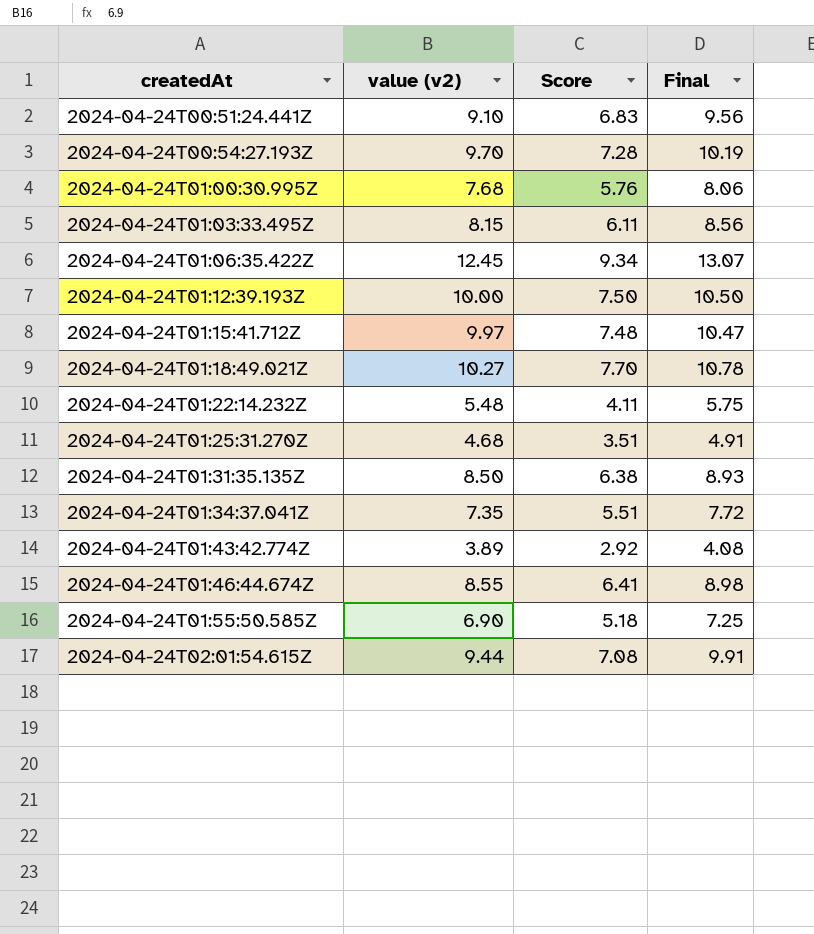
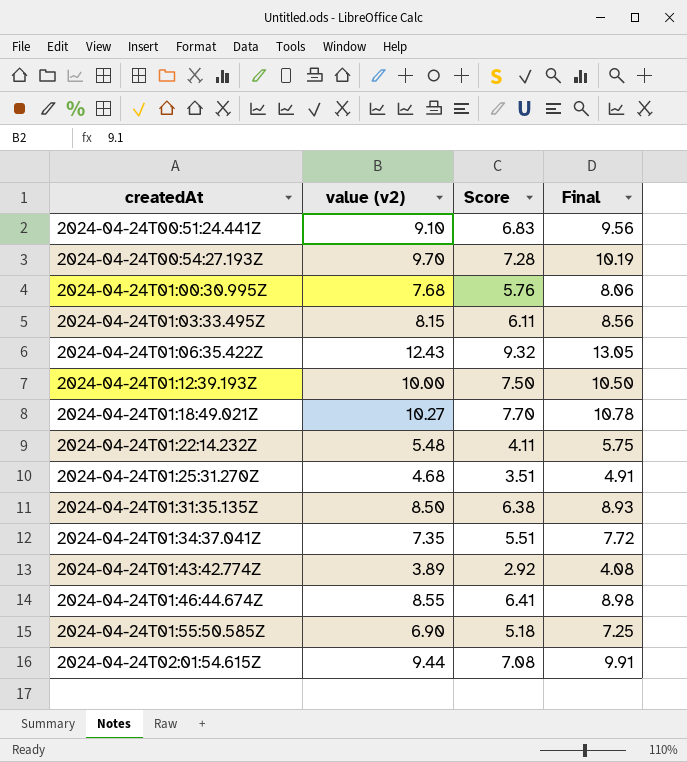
row 2024-04-24T01:15:41.712Z: 9.97 | 7.48 | 10.47 -> none
2024-04-24T01:06:35.422Z | value (v2): 12.45 -> 12.43
2024-04-24T01:06:35.422Z | Score: 9.34 -> 9.32
2024-04-24T01:06:35.422Z | Final: 13.07 -> 13.05

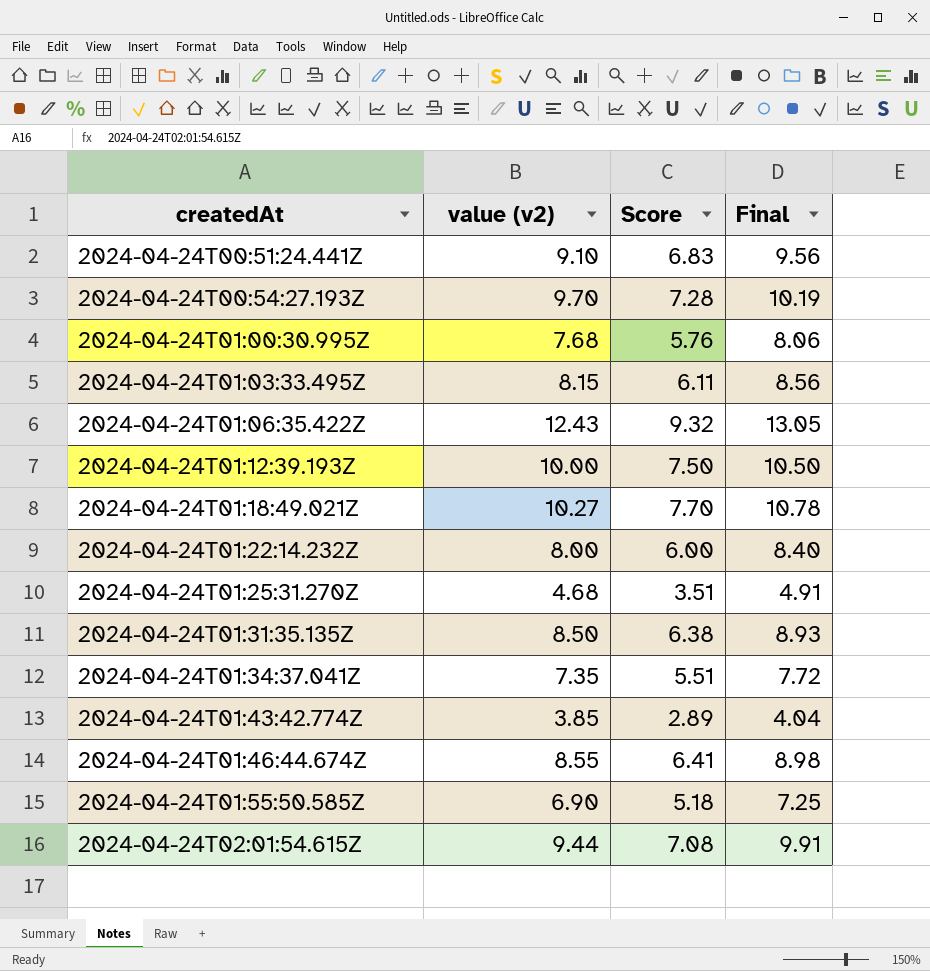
2024-04-24T01:22:14.232Z | value (v2): 5.48 -> 8.00
2024-04-24T01:22:14.232Z | Score: 4.11 -> 6.00
2024-04-24T01:22:14.232Z | Final: 5.75 -> 8.40
2024-04-24T01:43:42.774Z | value (v2): 3.89 -> 3.85
2024-04-24T01:43:42.774Z | Score: 2.92 -> 2.89
2024-04-24T01:43:42.774Z | Final: 4.08 -> 4.04

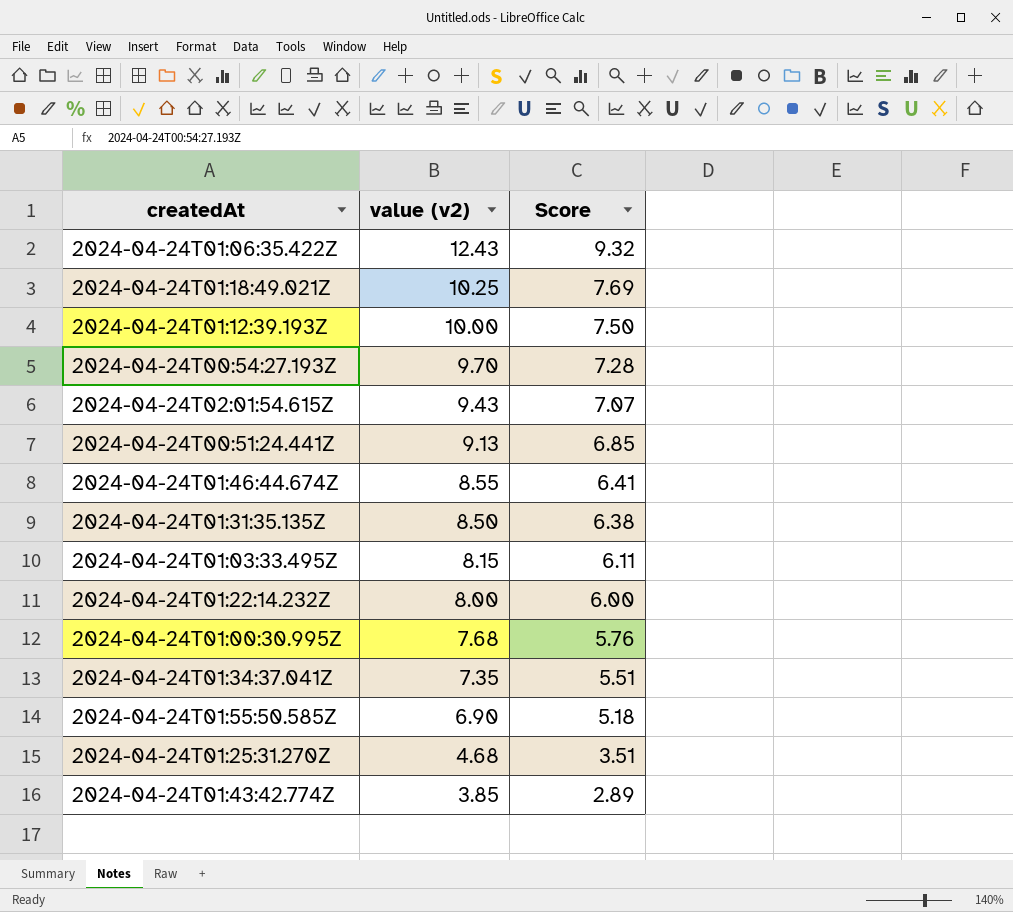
row order: createdAt ascending -> value (v2) descending
column Final | formula: [value (v2)] * 1.05 -> none
2024-04-24T01:18:49.021Z | value (v2): 10.27 -> 10.25
2024-04-24T01:18:49.021Z | Score: 7.70 -> 7.69
2024-04-24T02:01:54.615Z | value (v2): 9.44 -> 9.43
2024-04-24T02:01:54.615Z | Score: 7.08 -> 7.07
2024-04-24T00:51:24.441Z | value (v2): 9.10 -> 9.13
2024-04-24T00:51:24.441Z | Score: 6.83 -> 6.85

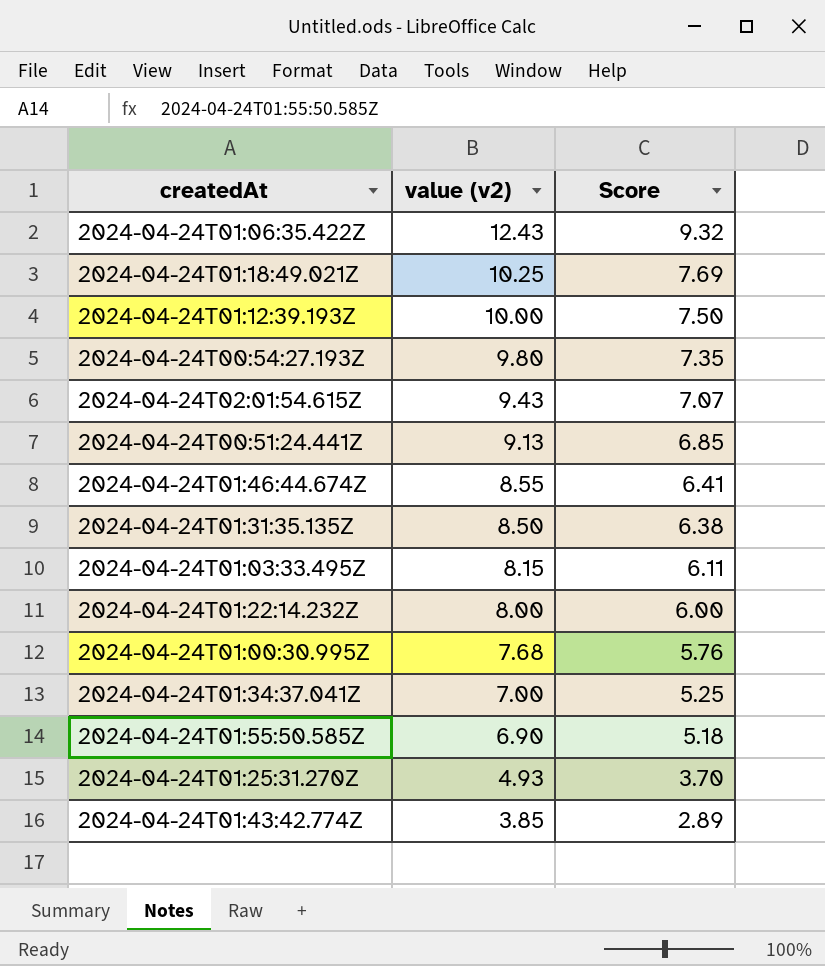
2024-04-24T00:54:27.193Z | value (v2): 9.70 -> 9.80
2024-04-24T00:54:27.193Z | Score: 7.28 -> 7.35
2024-04-24T01:34:37.041Z | value (v2): 7.35 -> 7.00
2024-04-24T01:34:37.041Z | Score: 5.51 -> 5.25
2024-04-24T01:25:31.270Z | value (v2): 4.68 -> 4.93
2024-04-24T01:25:31.270Z | Score: 3.51 -> 3.70

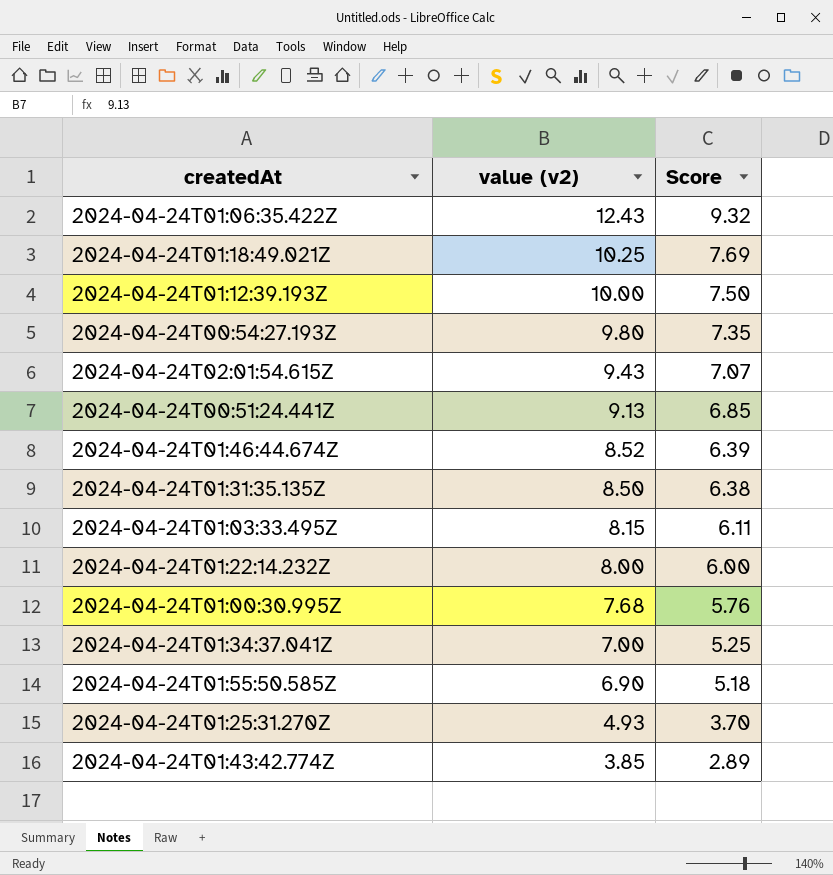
2024-04-24T01:46:44.674Z | value (v2): 8.55 -> 8.52
2024-04-24T01:46:44.674Z | Score: 6.41 -> 6.39

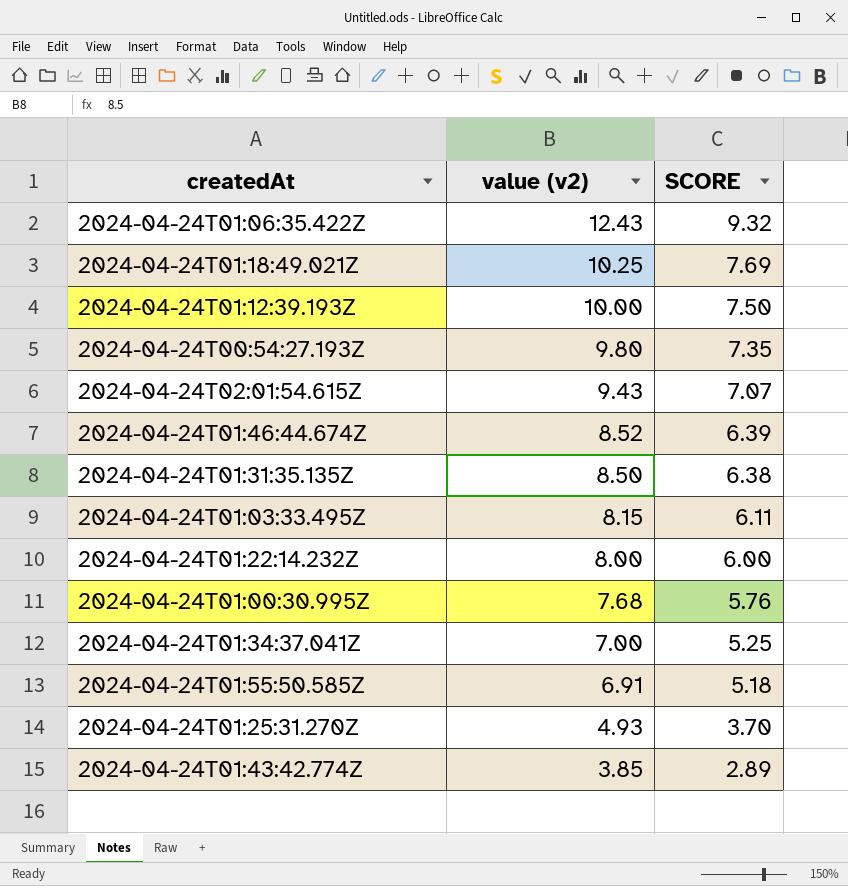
column name: Score -> SCORE
row 2024-04-24T00:51:24.441Z: 9.13 | 6.85 -> none
2024-04-24T01:55:50.585Z | value (v2): 6.90 -> 6.91

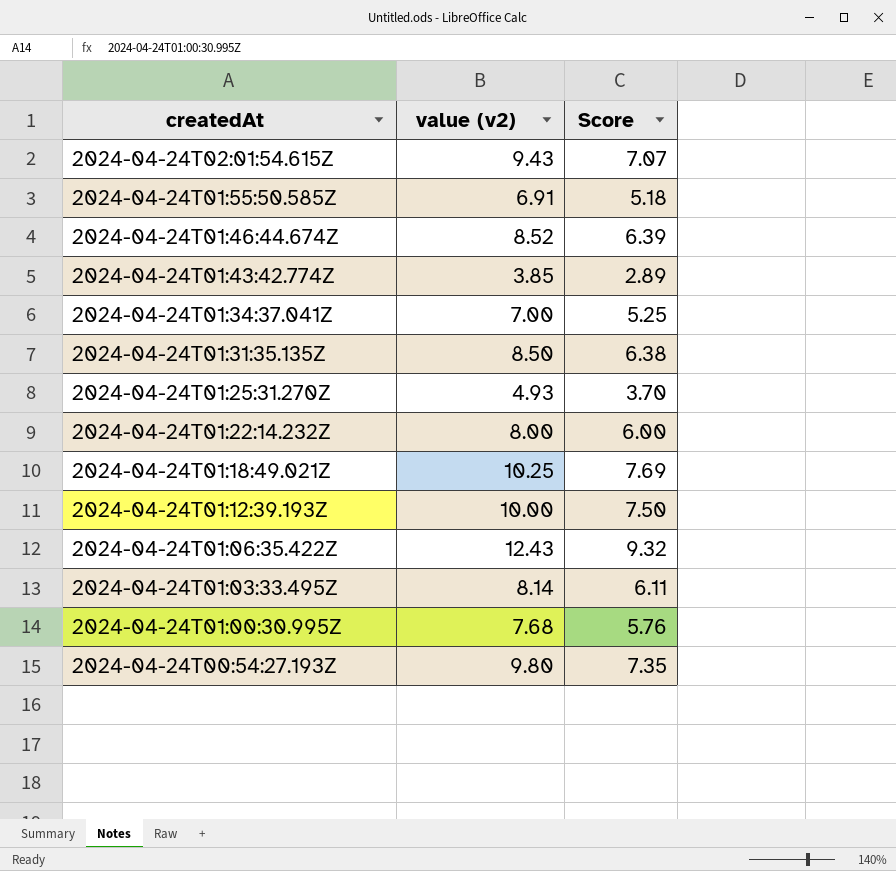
row order: value (v2) descending -> createdAt descending
column name: SCORE -> Score
2024-04-24T01:03:33.495Z | value (v2): 8.15 -> 8.14

